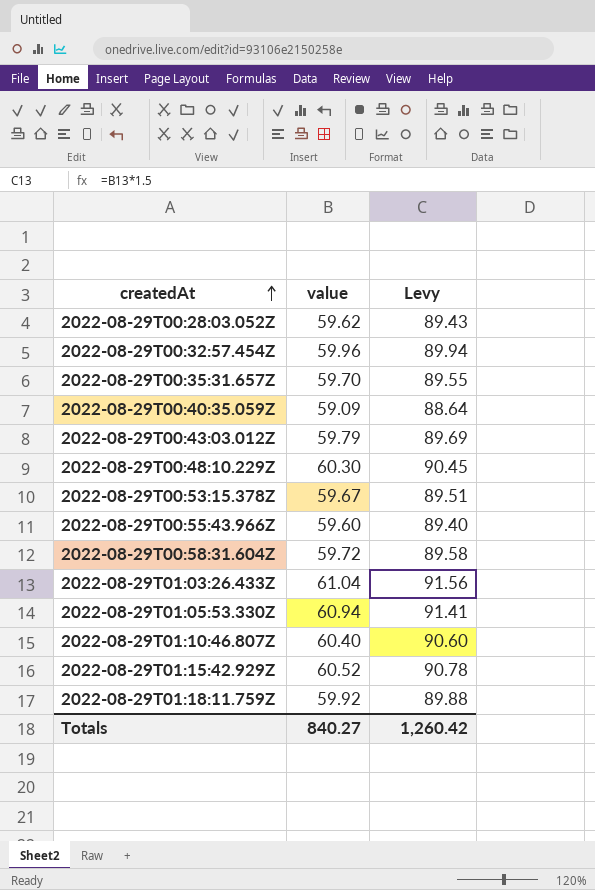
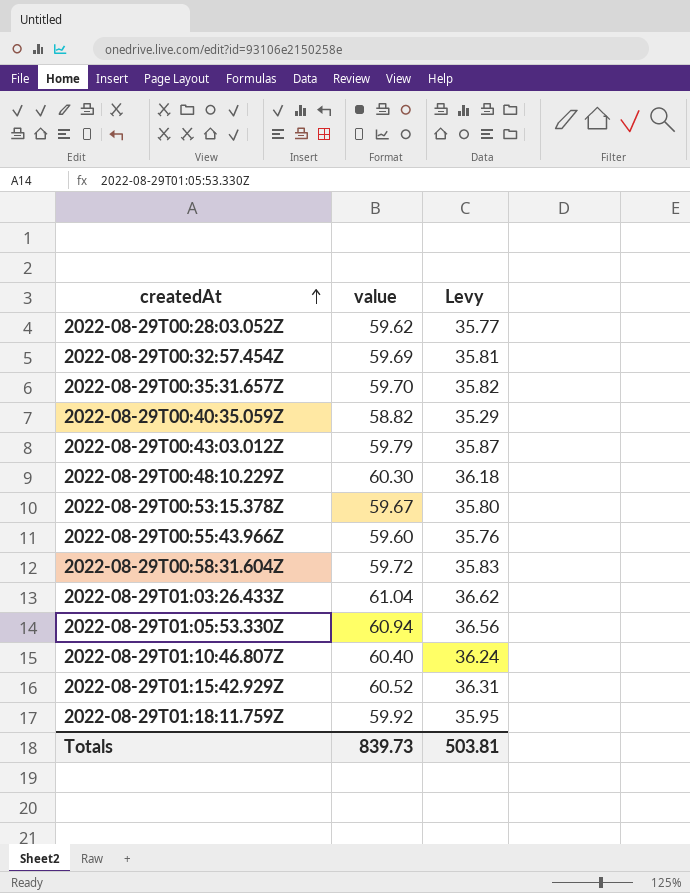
column Levy | formula: [value] * 1.5 -> [value] * 0.6
2022-08-29T00:32:57.454Z | value: 59.96 -> 59.69
2022-08-29T00:40:35.059Z | value: 59.09 -> 58.82
Totals | value: 840.27 -> 839.73
Totals | Levy: 1,260.42 -> 503.81

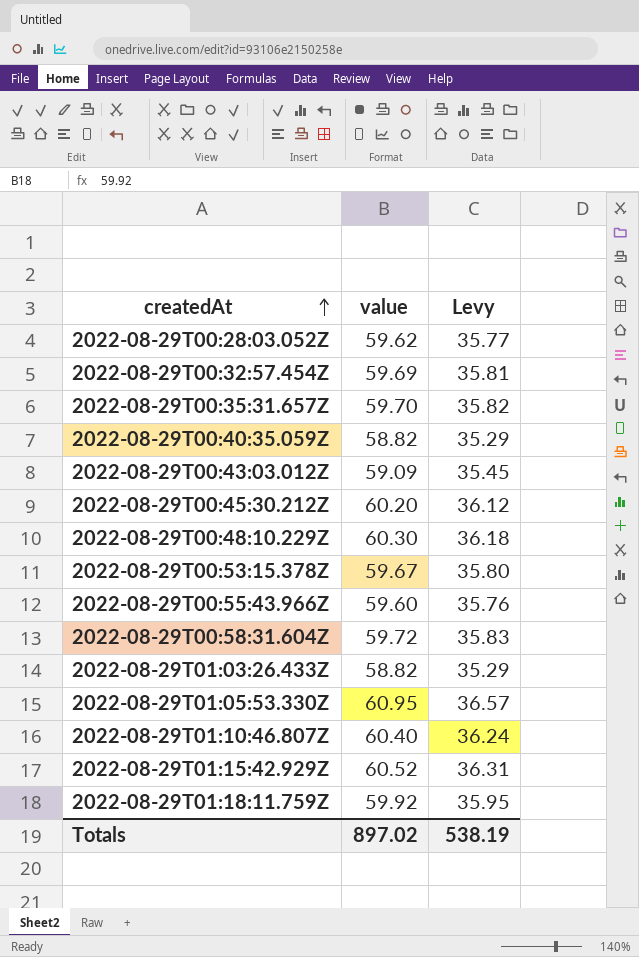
2022-08-29T00:43:03.012Z | value: 59.79 -> 59.09
2022-08-29T00:43:03.012Z | Levy: 35.87 -> 35.45
row 2022-08-29T00:45:30.212Z: none -> 60.20 | 36.12
2022-08-29T01:03:26.433Z | value: 61.04 -> 58.82
2022-08-29T01:03:26.433Z | Levy: 36.62 -> 35.29
2022-08-29T01:05:53.330Z | value: 60.94 -> 60.95
2022-08-29T01:05:53.330Z | Levy: 36.56 -> 36.57
Totals | value: 839.73 -> 897.02
Totals | Levy: 503.81 -> 538.19

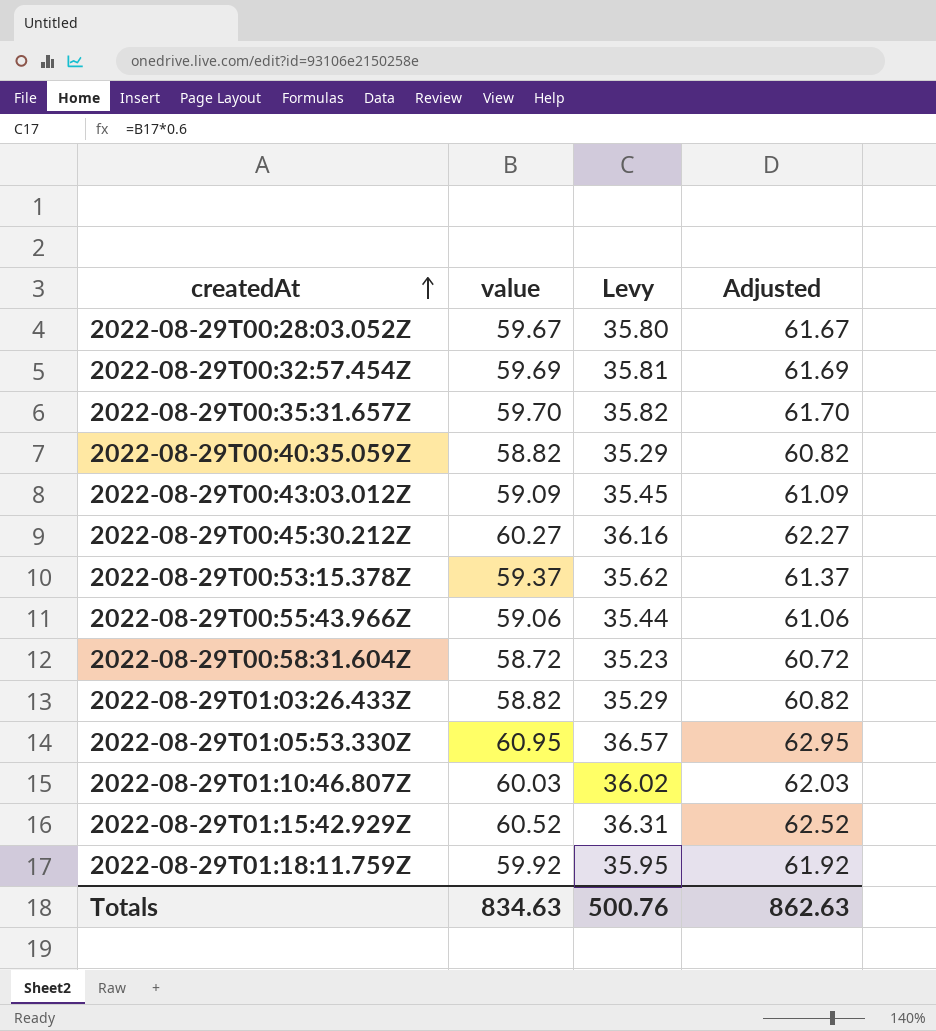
column Adjusted | formula: none -> [value] + 2
row 2022-08-29T00:48:10.229Z: 60.30 | 36.18 -> none
2022-08-29T00:28:03.052Z | value: 59.62 -> 59.67
2022-08-29T00:28:03.052Z | Levy: 35.77 -> 35.80
2022-08-29T00:45:30.212Z | value: 60.20 -> 60.27
2022-08-29T00:45:30.212Z | Levy: 36.12 -> 36.16
2022-08-29T00:53:15.378Z | value: 59.67 -> 59.37
2022-08-29T00:53:15.378Z | Levy: 35.80 -> 35.62
2022-08-29T00:55:43.966Z | value: 59.60 -> 59.06
2022-08-29T00:55:43.966Z | Levy: 35.76 -> 35.44
2022-08-29T00:58:31.604Z | value: 59.72 -> 58.72
2022-08-29T00:58:31.604Z | Levy: 35.83 -> 35.23
2022-08-29T01:10:46.807Z | value: 60.40 -> 60.03
2022-08-29T01:10:46.807Z | Levy: 36.24 -> 36.02
Totals | value: 897.02 -> 834.63
Totals | Levy: 538.19 -> 500.76

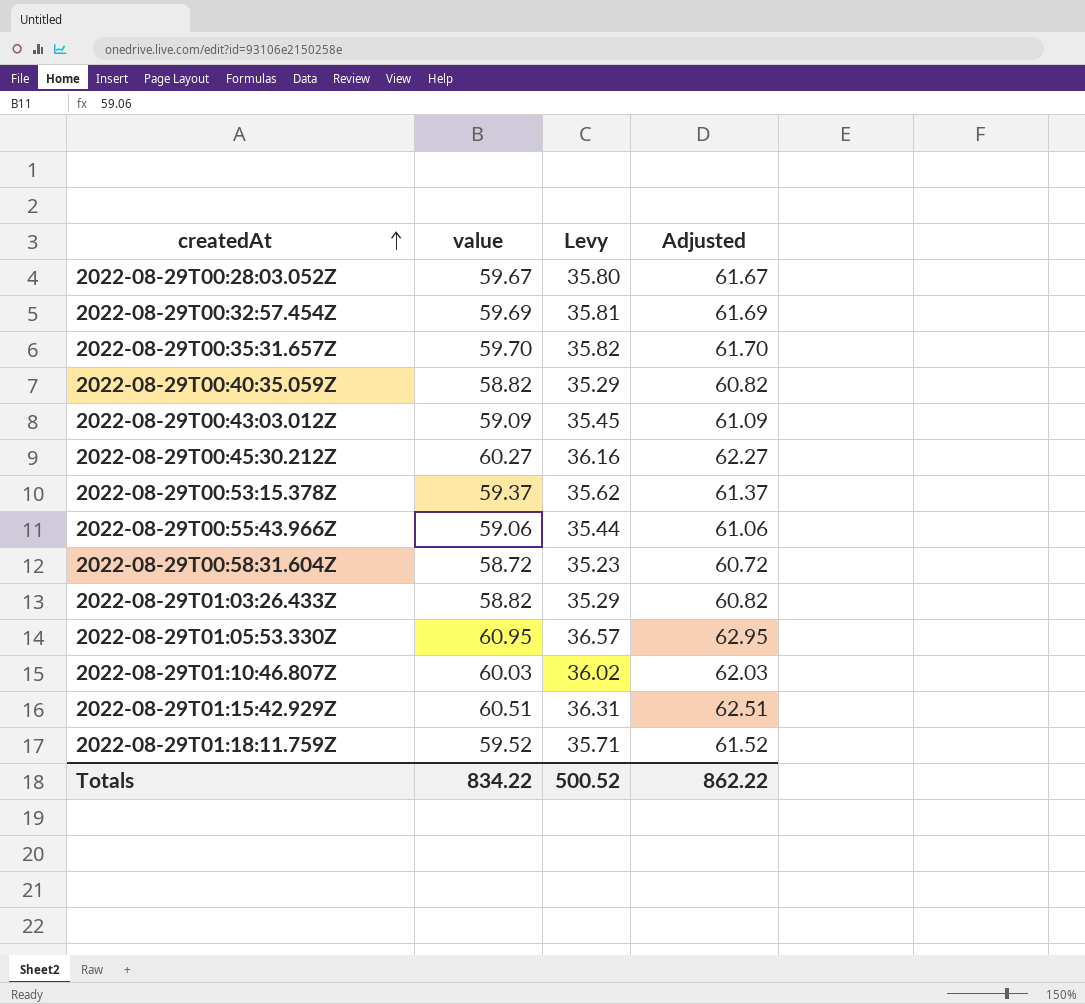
2022-08-29T01:15:42.929Z | value: 60.52 -> 60.51
2022-08-29T01:15:42.929Z | Adjusted: 62.52 -> 62.51
2022-08-29T01:18:11.759Z | value: 59.92 -> 59.52
2022-08-29T01:18:11.759Z | Levy: 35.95 -> 35.71
2022-08-29T01:18:11.759Z | Adjusted: 61.92 -> 61.52
Totals | value: 834.63 -> 834.22
Totals | Levy: 500.76 -> 500.52
Totals | Adjusted: 862.63 -> 862.22

